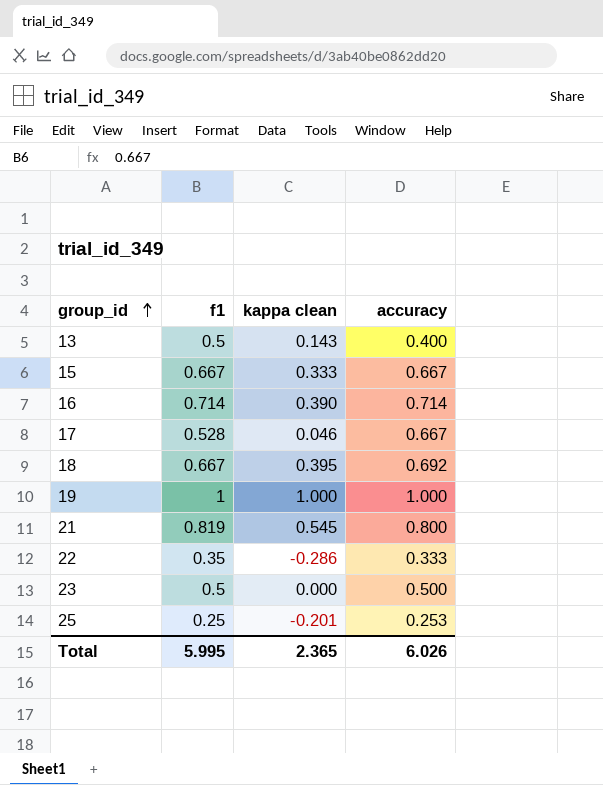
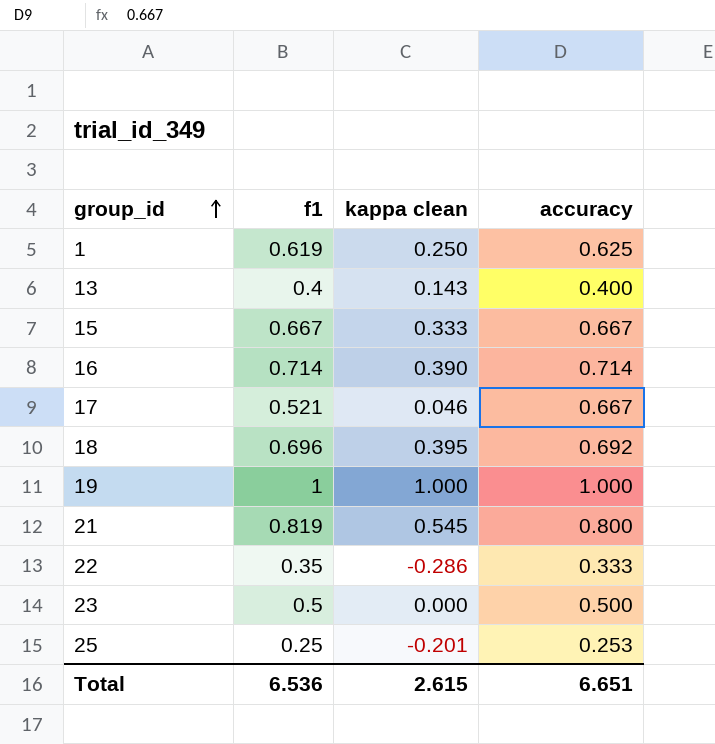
row 1: none -> 0.619 | 0.250 | 0.625
13 | f1: 0.5 -> 0.4
17 | f1: 0.528 -> 0.521
18 | f1: 0.667 -> 0.696
Total | f1: 5.995 -> 6.536
Total | kappa clean: 2.365 -> 2.615
Total | accuracy: 6.026 -> 6.651

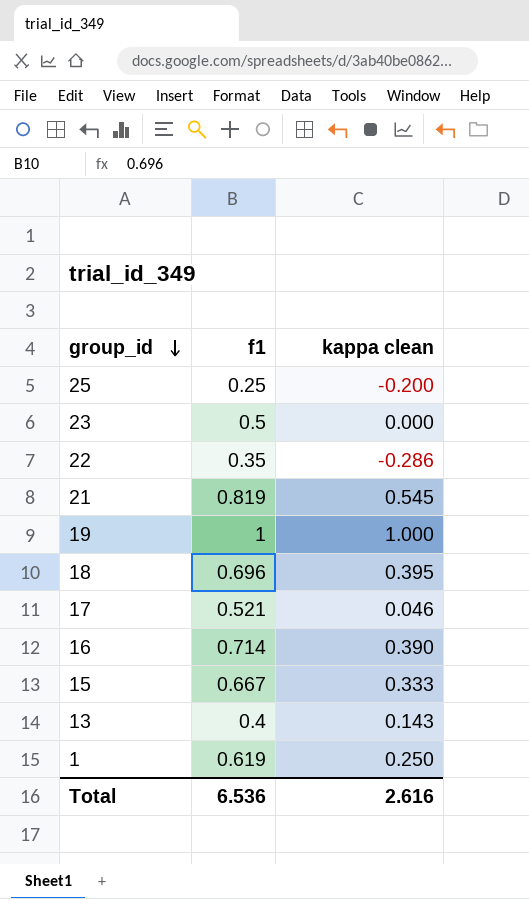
row order: group_id ascending -> group_id descending
column accuracy | position: 4 -> none
25 | kappa clean: -0.201 -> -0.200
Total | kappa clean: 2.615 -> 2.616

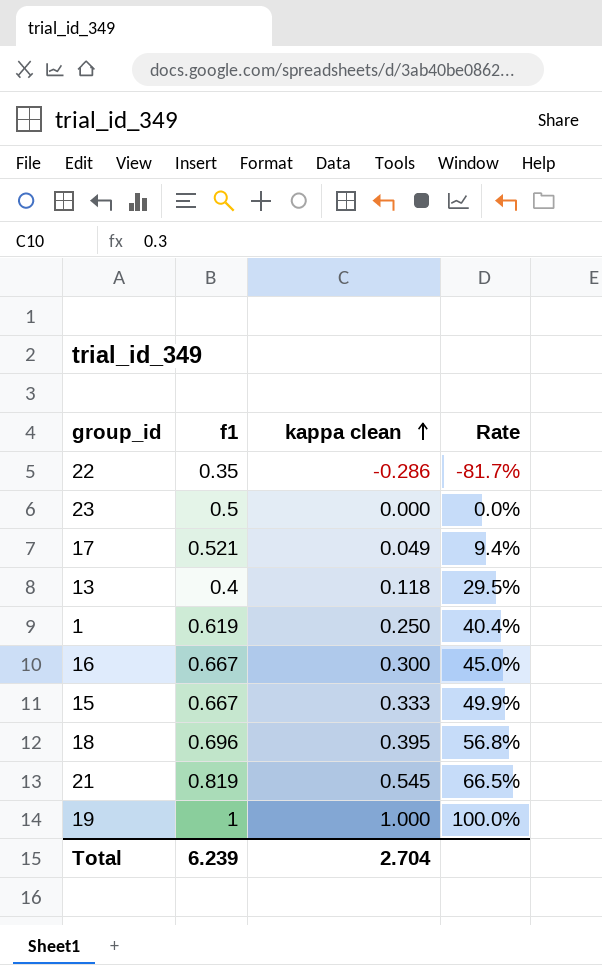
row order: group_id descending -> kappa clean ascending
column Rate | formula: none -> [kappa clean] / [f1]
row 25: 0.25 | -0.200 -> none
17 | kappa clean: 0.046 -> 0.049
13 | kappa clean: 0.143 -> 0.118
16 | f1: 0.714 -> 0.667
16 | kappa clean: 0.390 -> 0.300
Total | f1: 6.536 -> 6.239
Total | kappa clean: 2.616 -> 2.704

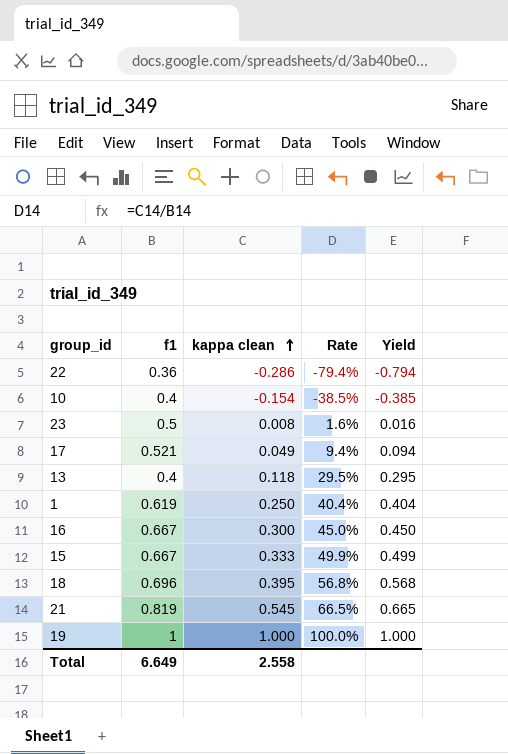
column Yield | formula: none -> [kappa clean] / [f1]
22 | f1: 0.35 -> 0.36
22 | Rate: -81.7% -> -79.4%
row 10: none -> 0.4 | -0.154 | -38.5% | -0.385
23 | kappa clean: 0.000 -> 0.008
23 | Rate: 0.0% -> 1.6%
Total | f1: 6.239 -> 6.649
Total | kappa clean: 2.704 -> 2.558

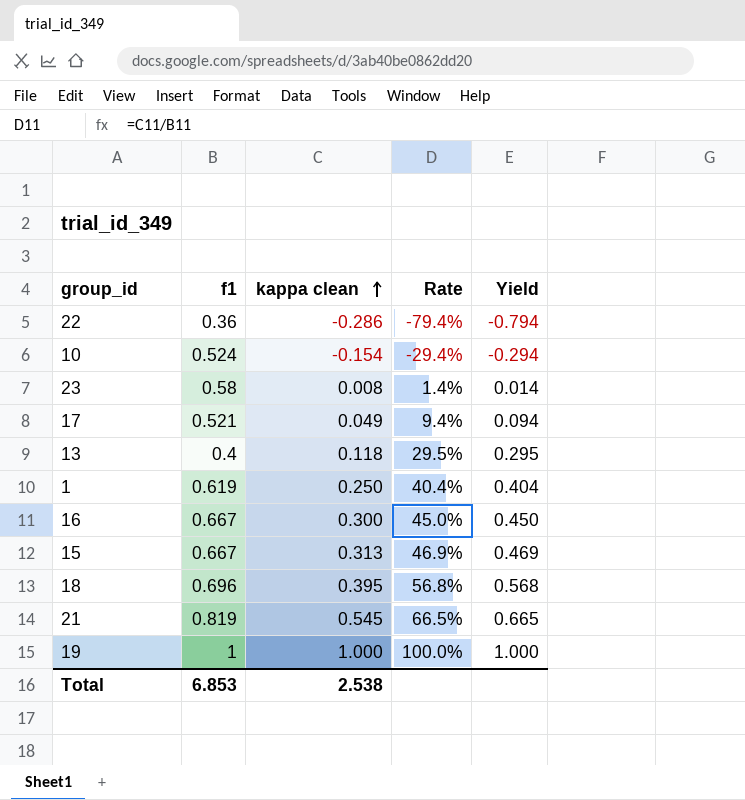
10 | f1: 0.4 -> 0.524
10 | Rate: -38.5% -> -29.4%
10 | Yield: -0.385 -> -0.294
23 | f1: 0.5 -> 0.58
23 | Rate: 1.6% -> 1.4%
23 | Yield: 0.016 -> 0.014
15 | kappa clean: 0.333 -> 0.313
15 | Rate: 49.9% -> 46.9%
15 | Yield: 0.499 -> 0.469
Total | f1: 6.649 -> 6.853
Total | kappa clean: 2.558 -> 2.538

